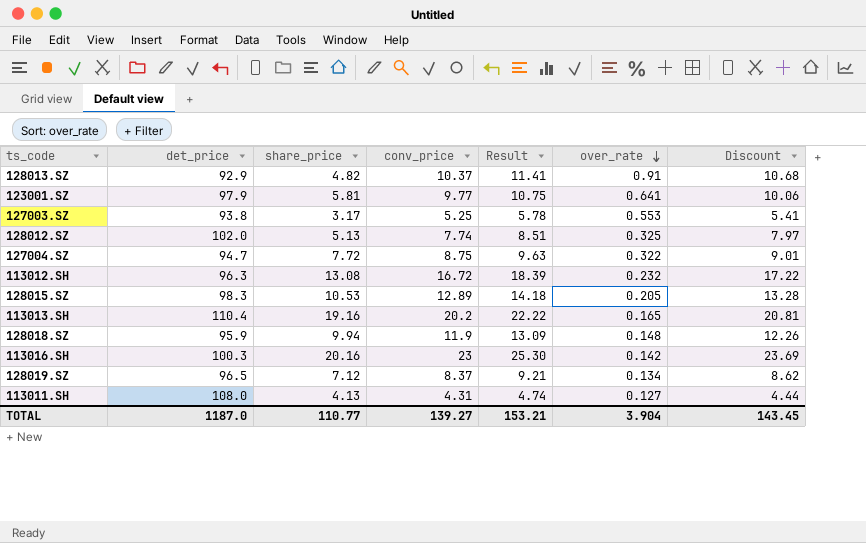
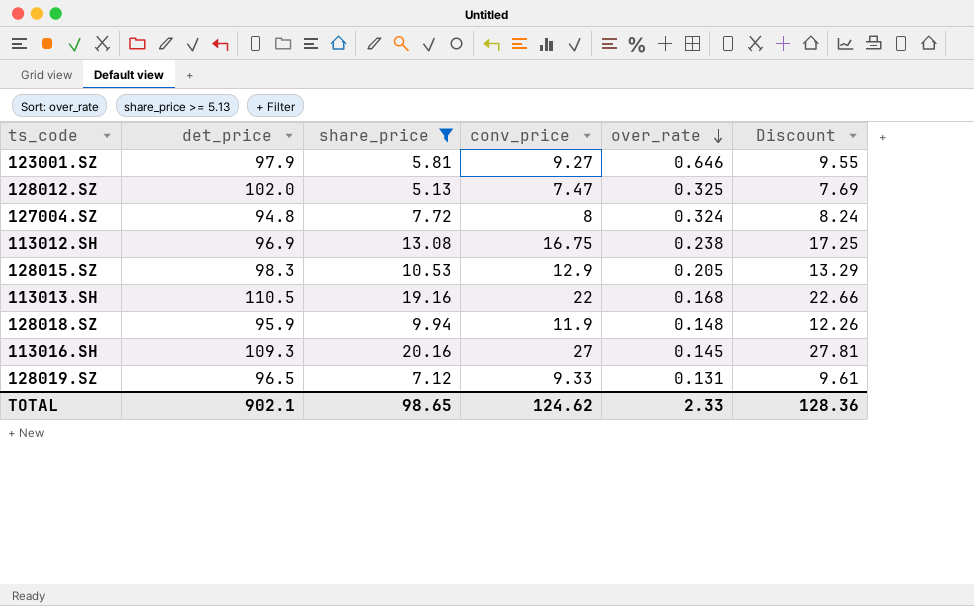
filter: none -> share_price >= 5.13
column Result | formula: [conv_price] * 1.1 -> none
123001.SZ | conv_price: 9.77 -> 9.27
123001.SZ | over_rate: 0.641 -> 0.646
123001.SZ | Discount: 10.06 -> 9.55
128012.SZ | conv_price: 7.74 -> 7.47
128012.SZ | Discount: 7.97 -> 7.69
127004.SZ | det_price: 94.7 -> 94.8
127004.SZ | conv_price: 8.75 -> 8
127004.SZ | over_rate: 0.322 -> 0.324
127004.SZ | Discount: 9.01 -> 8.24
113012.SH | det_price: 96.3 -> 96.9
113012.SH | conv_price: 16.72 -> 16.75
113012.SH | over_rate: 0.232 -> 0.238
113012.SH | Discount: 17.22 -> 17.25
128015.SZ | conv_price: 12.89 -> 12.9
128015.SZ | Discount: 13.28 -> 13.29
113013.SH | det_price: 110.4 -> 110.5
113013.SH | conv_price: 20.2 -> 22
113013.SH | over_rate: 0.165 -> 0.168
113013.SH | Discount: 20.81 -> 22.66
113016.SH | det_price: 100.3 -> 109.3
113016.SH | conv_price: 23 -> 27
113016.SH | over_rate: 0.142 -> 0.145
113016.SH | Discount: 23.69 -> 27.81
128019.SZ | conv_price: 8.37 -> 9.33
128019.SZ | over_rate: 0.134 -> 0.131
128019.SZ | Discount: 8.62 -> 9.61
TOTAL | det_price: 1187.0 -> 902.1
TOTAL | share_price: 110.77 -> 98.65
TOTAL | conv_price: 139.27 -> 124.62
TOTAL | over_rate: 3.904 -> 2.33
TOTAL | Discount: 143.45 -> 128.36

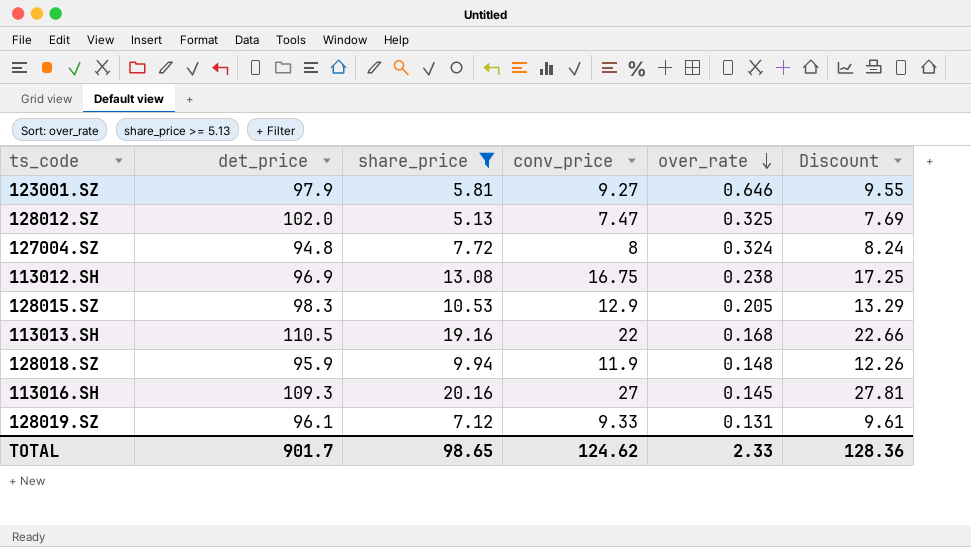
128019.SZ | det_price: 96.5 -> 96.1
TOTAL | det_price: 902.1 -> 901.7

